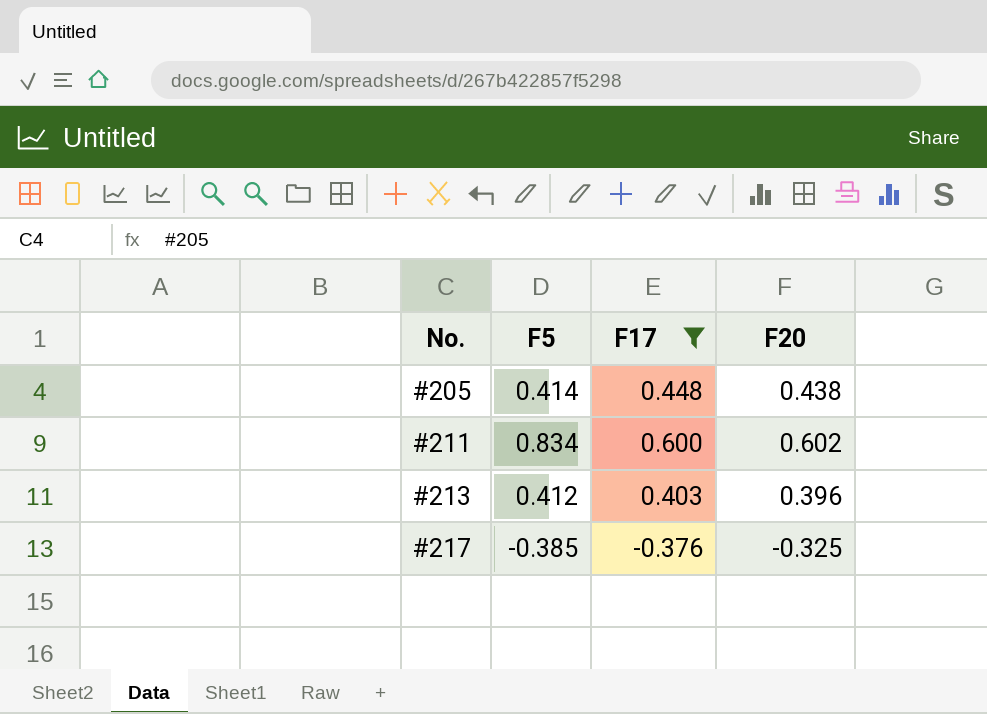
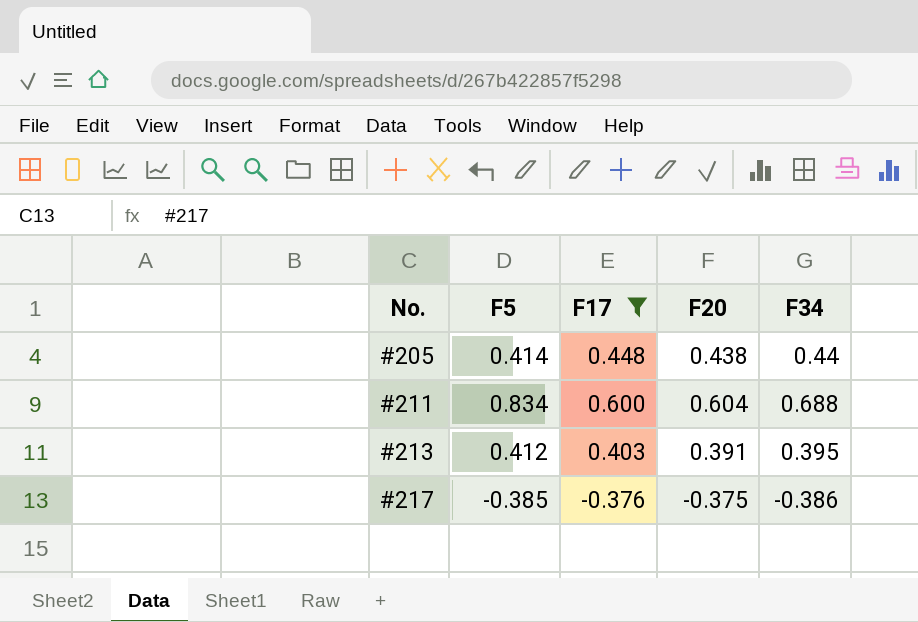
column F34 | position: none -> 5
#211 | F20: 0.602 -> 0.604
#213 | F20: 0.396 -> 0.391
#217 | F20: -0.325 -> -0.375

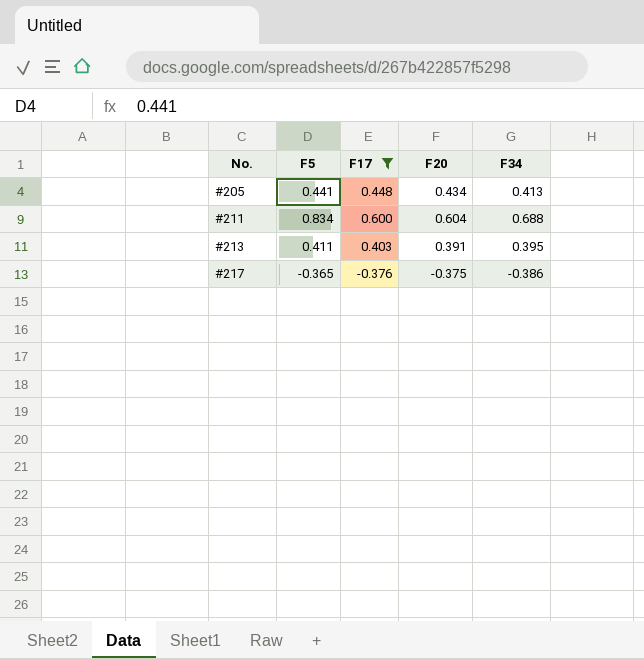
#205 | F5: 0.414 -> 0.441
#205 | F20: 0.438 -> 0.434
#205 | F34: 0.44 -> 0.413
#213 | F5: 0.412 -> 0.411
#217 | F5: -0.385 -> -0.365

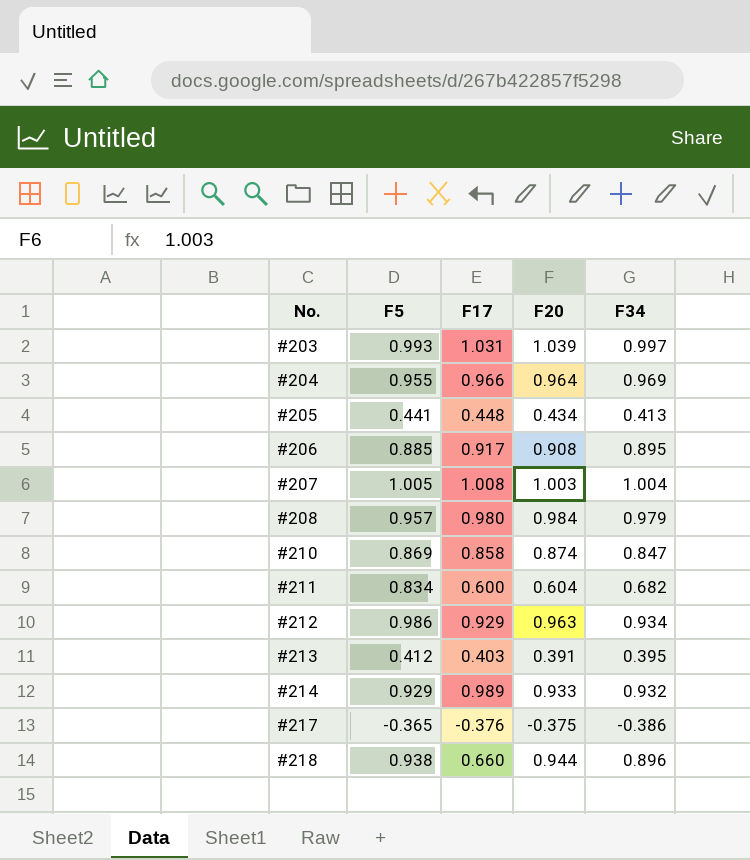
filter: F17 <= 0.600 -> none
#211 | F34: 0.688 -> 0.682
#213 | F5: 0.411 -> 0.412

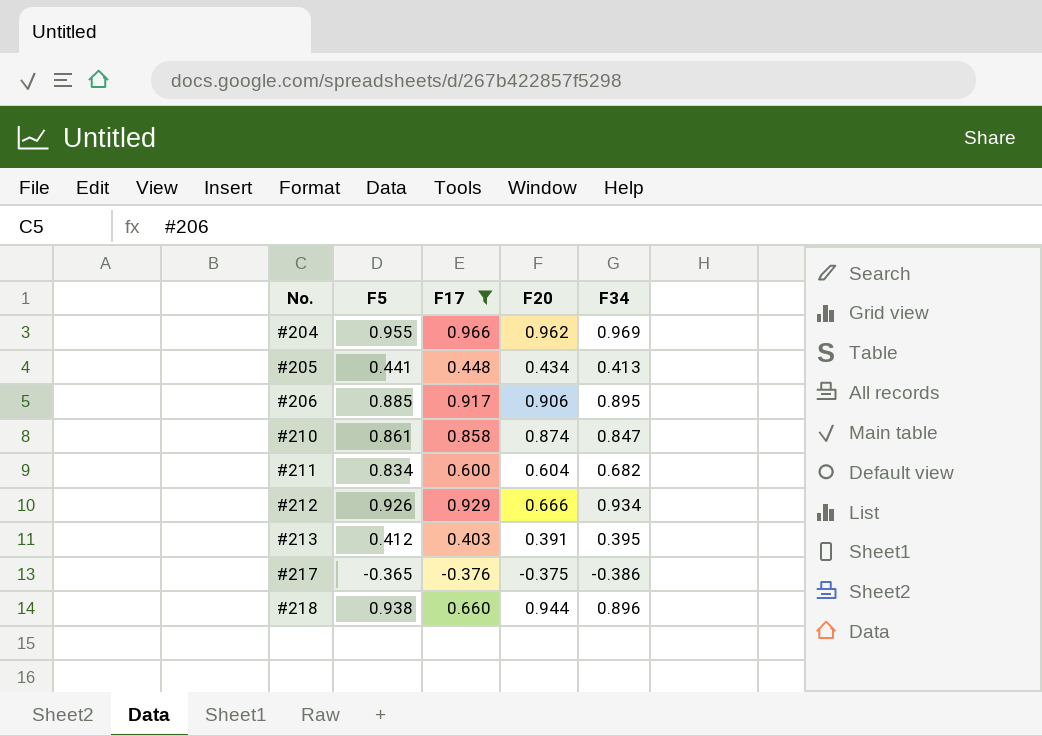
filter: none -> F17 <= 0.966
#204 | F20: 0.964 -> 0.962
#206 | F20: 0.908 -> 0.906
#210 | F5: 0.869 -> 0.861
#212 | F5: 0.986 -> 0.926
#212 | F20: 0.963 -> 0.666

